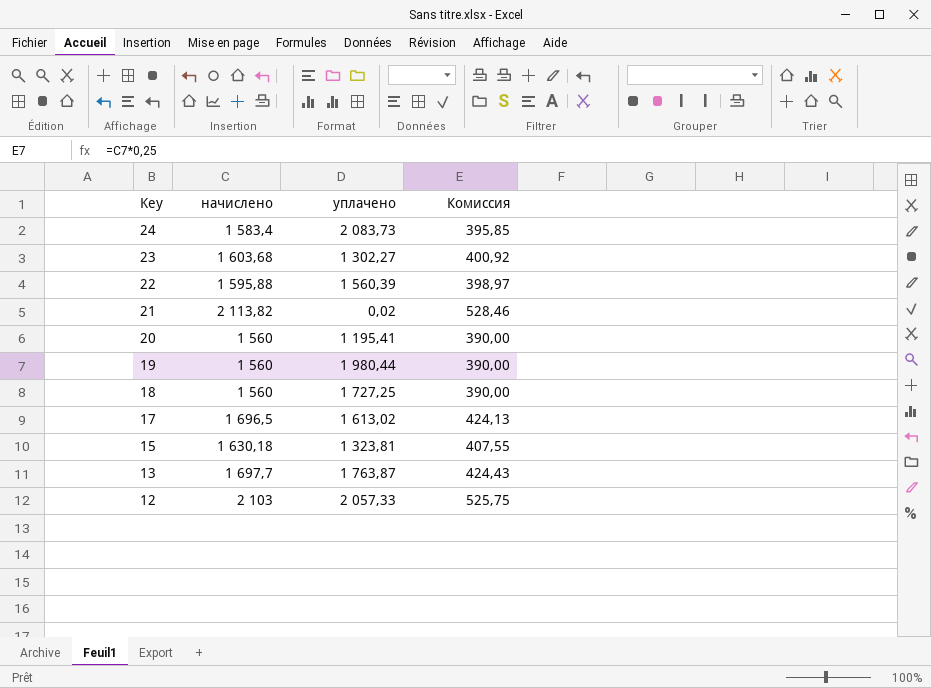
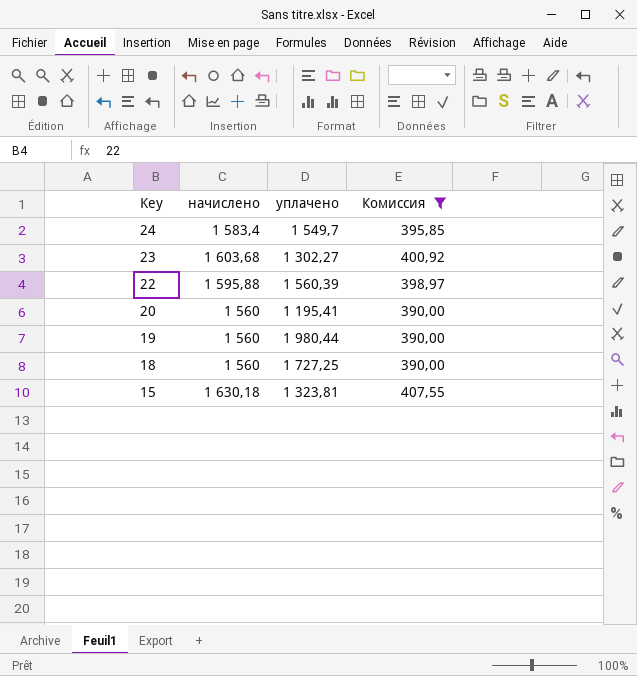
filter: none -> Комиссия <= 407,55
24 | уплачено: 2 083,73 -> 1 549,7

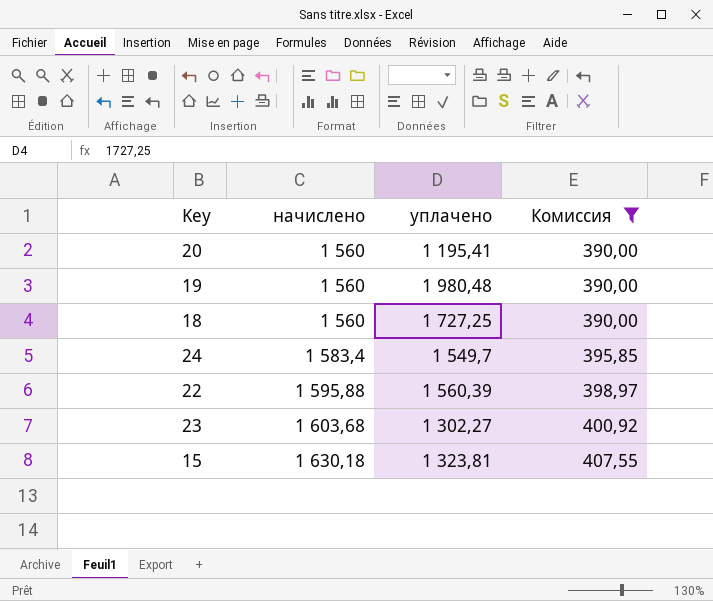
row order: Key descending -> начислено ascending
19 | уплачено: 1 980,44 -> 1 980,48

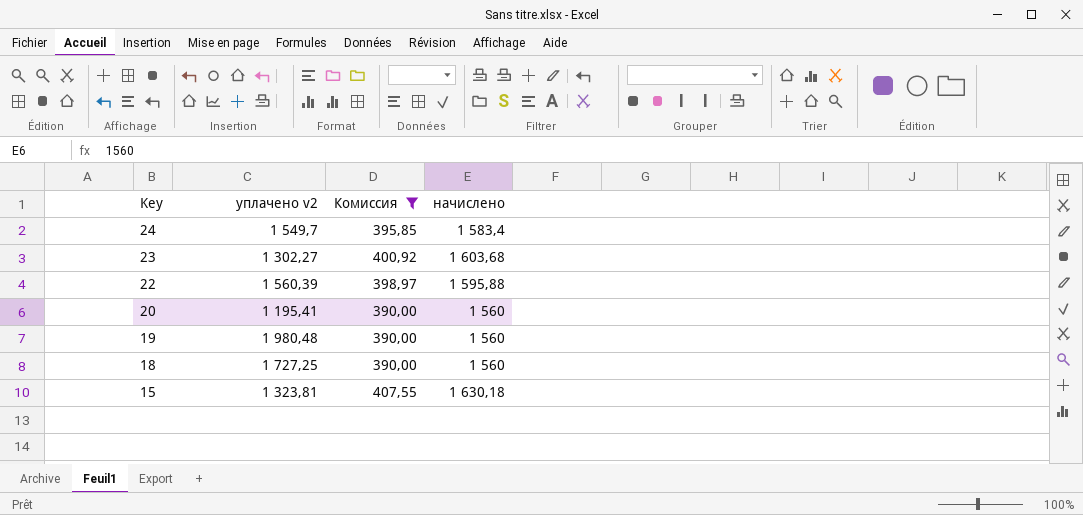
row order: начислено ascending -> Key descending
column name: уплачено -> уплачено v2
column начислено | position: 2 -> 4

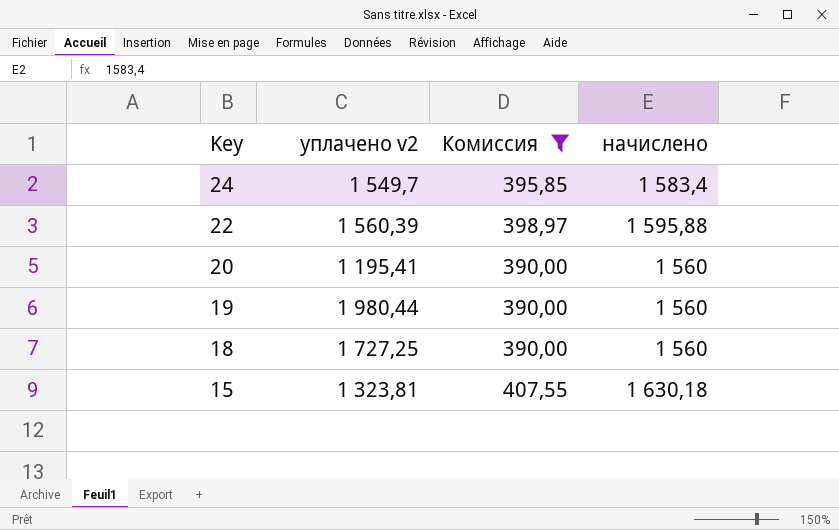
row 23: 1 302,27 | 400,92 | 1 603,68 -> none
19 | уплачено v2: 1 980,48 -> 1 980,44

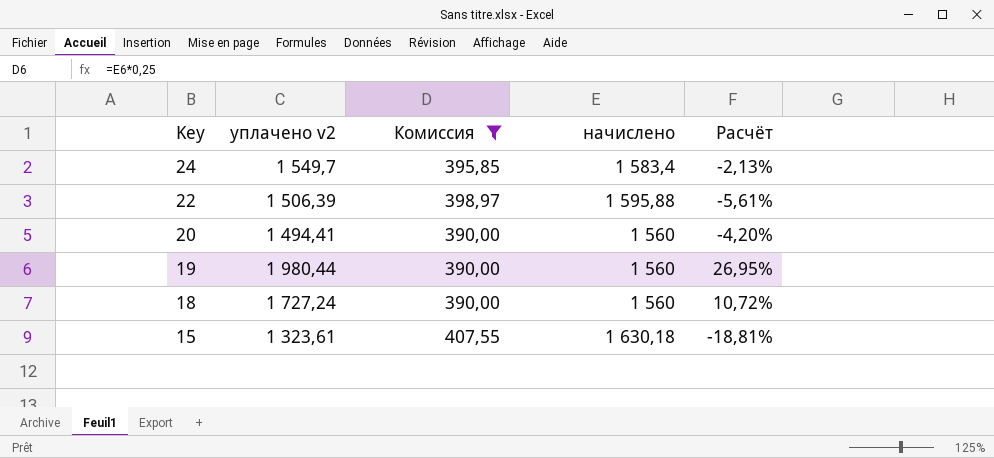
column Расчёт | formula: none -> ([уплачено v2] - [начислено]) / [начислено]
22 | уплачено v2: 1 560,39 -> 1 506,39
20 | уплачено v2: 1 195,41 -> 1 494,41
18 | уплачено v2: 1 727,25 -> 1 727,24
15 | уплачено v2: 1 323,81 -> 1 323,61

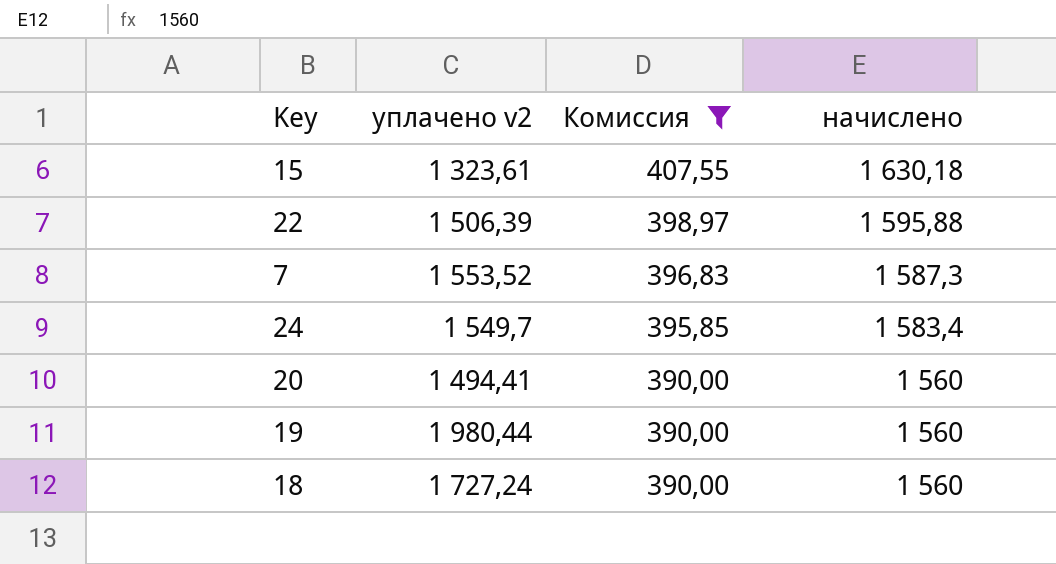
row order: Key descending -> Комиссия descending
column Расчёт | formula: ([уплачено v2] - [начислено]) / [начислено] -> none
row 7: none -> 1 553,52 | 396,83 | 1 587,3

